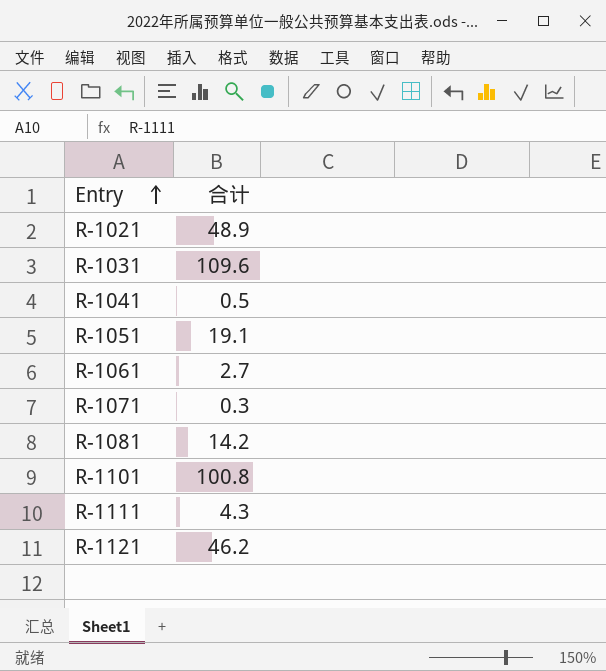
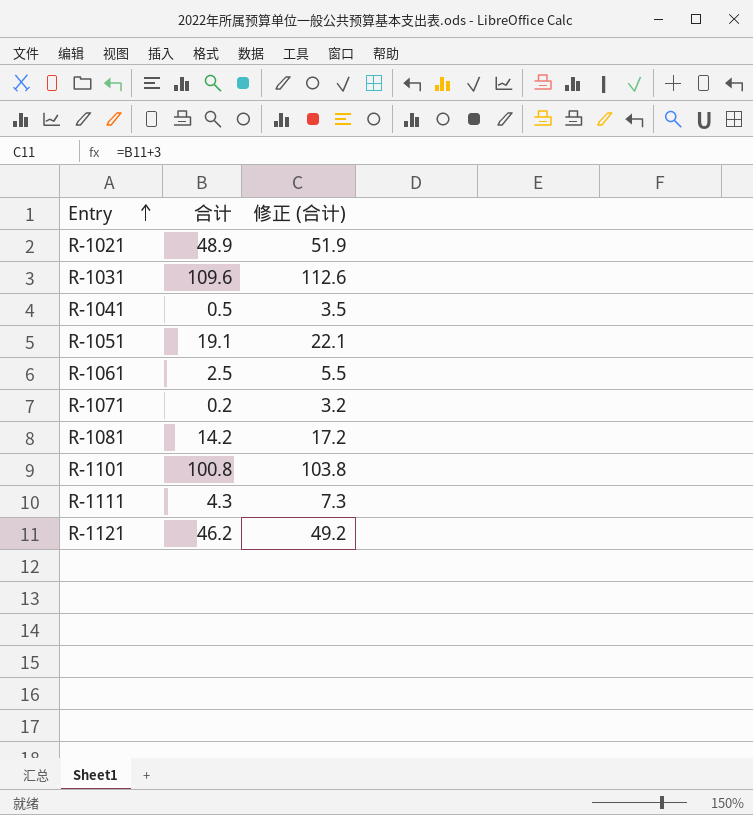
column 修正 (合计) | formula: none -> [合计] + 3
R-1061 | 合计: 2.7 -> 2.5
R-1071 | 合计: 0.3 -> 0.2

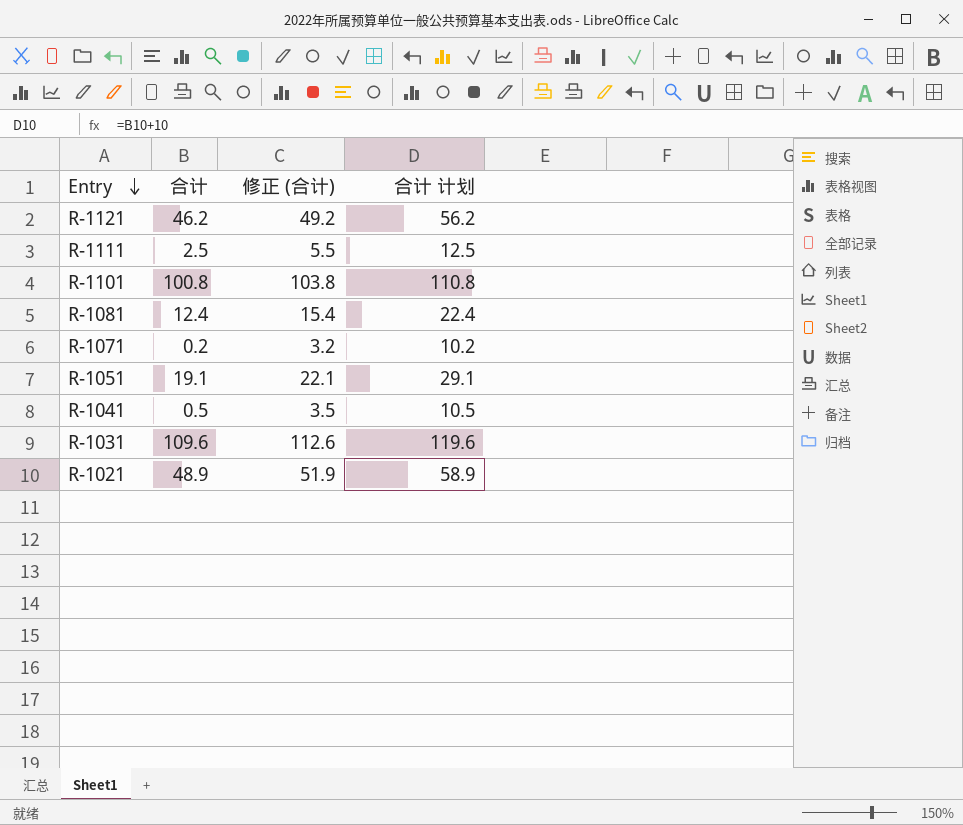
row order: Entry ascending -> Entry descending
column 合计 计划 | formula: none -> [合计] + 10
row R-1061: 2.5 | 5.5 -> none
R-1111 | 合计: 4.3 -> 2.5
R-1111 | 修正 (合计): 7.3 -> 5.5
R-1081 | 合计: 14.2 -> 12.4
R-1081 | 修正 (合计): 17.2 -> 15.4

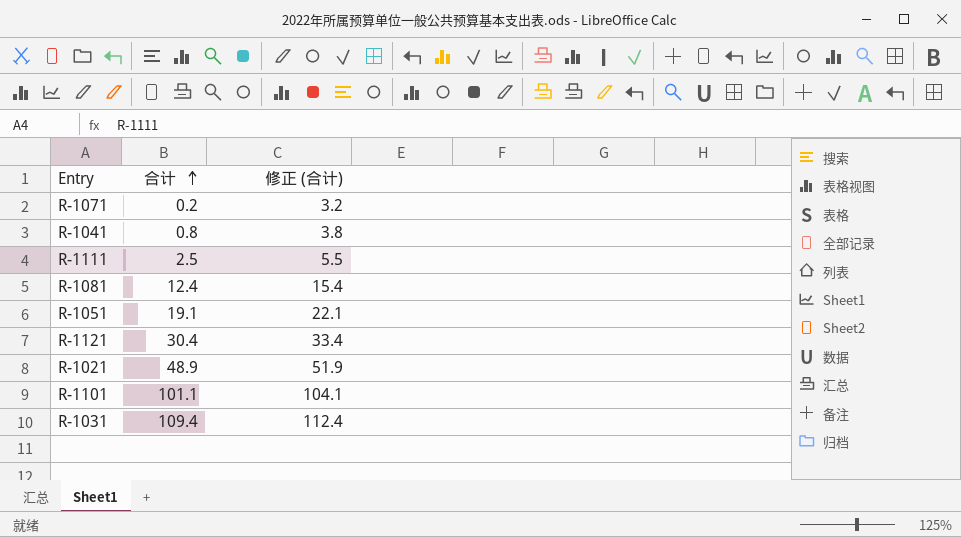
row order: Entry descending -> 合计 ascending
column 合计 计划 | formula: [合计] + 10 -> none
R-1041 | 合计: 0.5 -> 0.8
R-1041 | 修正 (合计): 3.5 -> 3.8
R-1121 | 合计: 46.2 -> 30.4
R-1121 | 修正 (合计): 49.2 -> 33.4
R-1101 | 合计: 100.8 -> 101.1
R-1101 | 修正 (合计): 103.8 -> 104.1
R-1031 | 合计: 109.6 -> 109.4
R-1031 | 修正 (合计): 112.6 -> 112.4

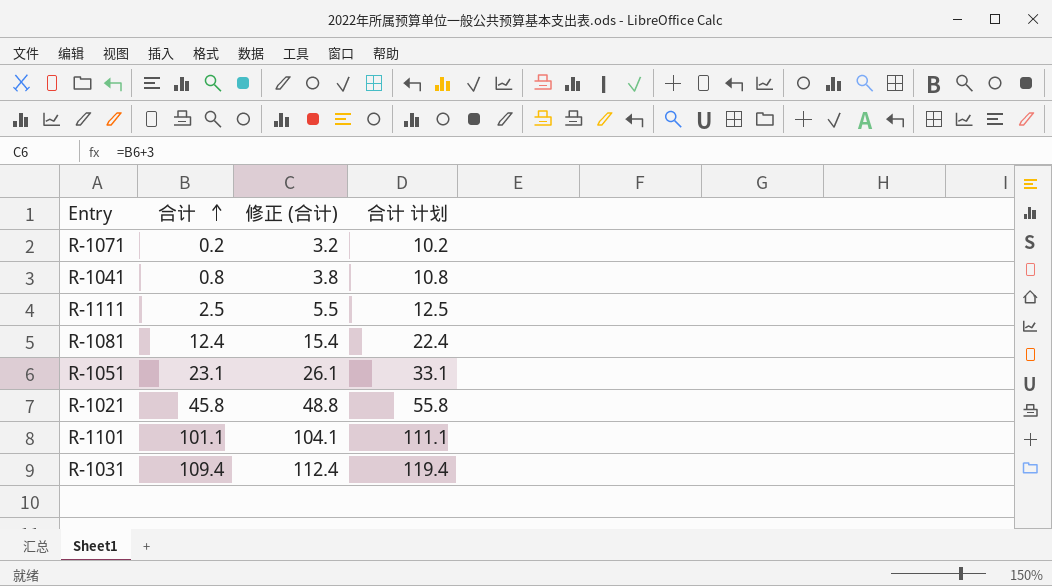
column 合计 计划 | formula: none -> [合计] + 10
row R-1121: 30.4 | 33.4 -> none
R-1051 | 合计: 19.1 -> 23.1
R-1051 | 修正 (合计): 22.1 -> 26.1
R-1021 | 合计: 48.9 -> 45.8
R-1021 | 修正 (合计): 51.9 -> 48.8

